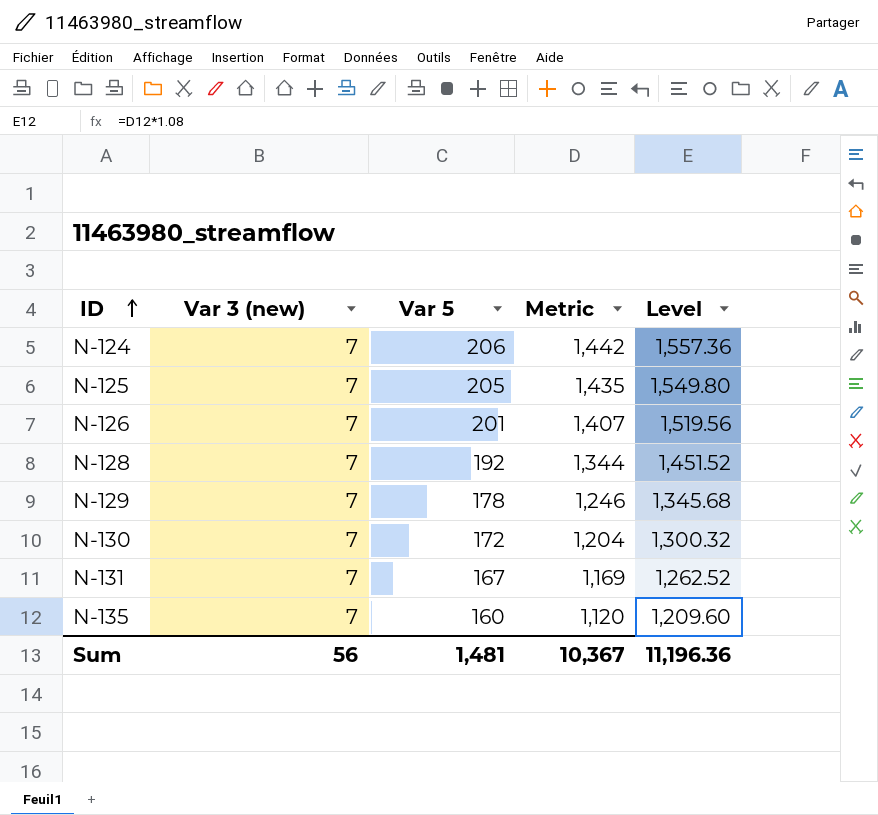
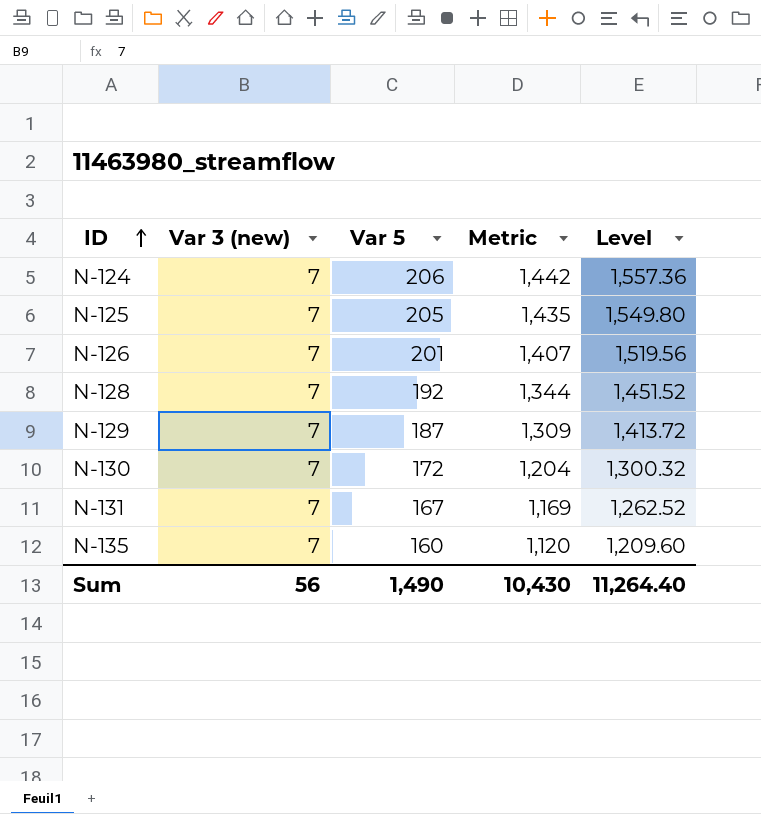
N-129 | Var 5: 178 -> 187
N-129 | Metric: 1,246 -> 1,309
N-129 | Level: 1,345.68 -> 1,413.72
Sum | Var 5: 1,481 -> 1,490
Sum | Metric: 10,367 -> 10,430
Sum | Level: 11,196.36 -> 11,264.40

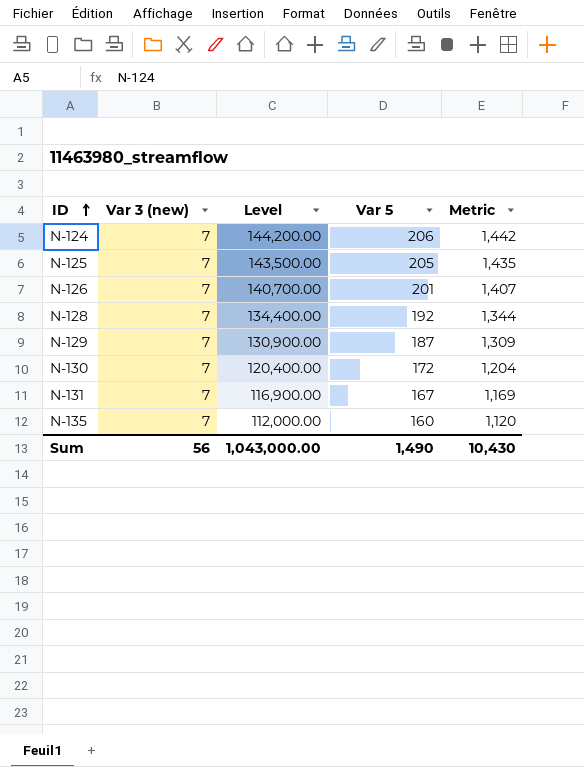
column Level | formula: [Metric] * 1.08 -> [Metric] * 100
column Level | position: 5 -> 3
Sum | Level: 11,264.40 -> 1,043,000.00

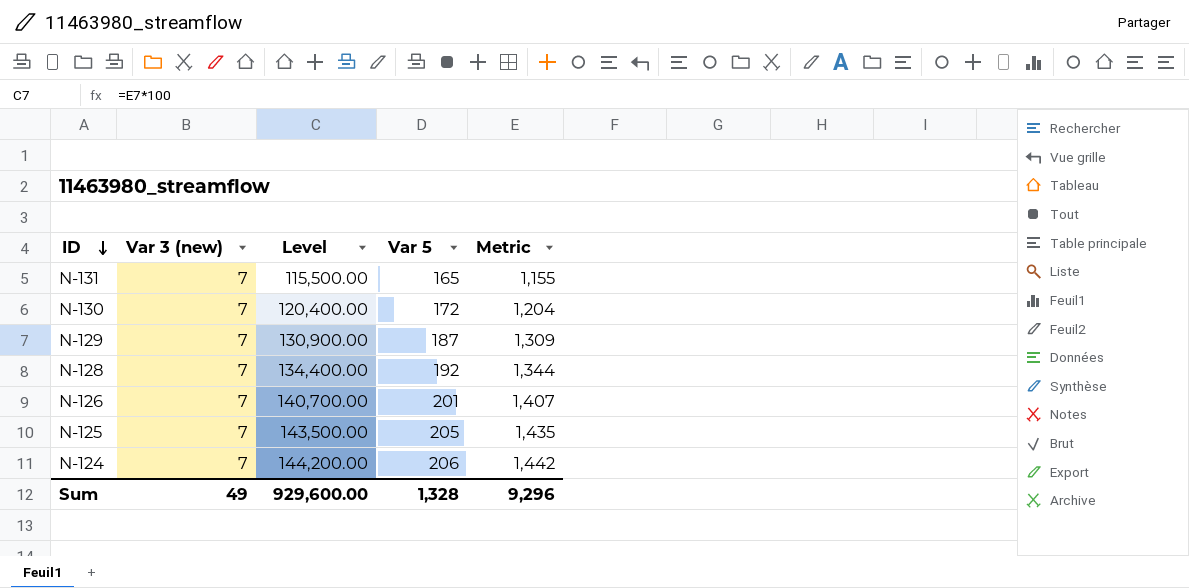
row order: ID ascending -> ID descending
row N-135: 7 | 112,000.00 | 160 | 1,120 -> none
N-131 | Level: 116,900.00 -> 115,500.00
N-131 | Var 5: 167 -> 165
N-131 | Metric: 1,169 -> 1,155
Sum | Var 3 (new): 56 -> 49
Sum | Level: 1,043,000.00 -> 929,600.00
Sum | Var 5: 1,490 -> 1,328
Sum | Metric: 10,430 -> 9,296

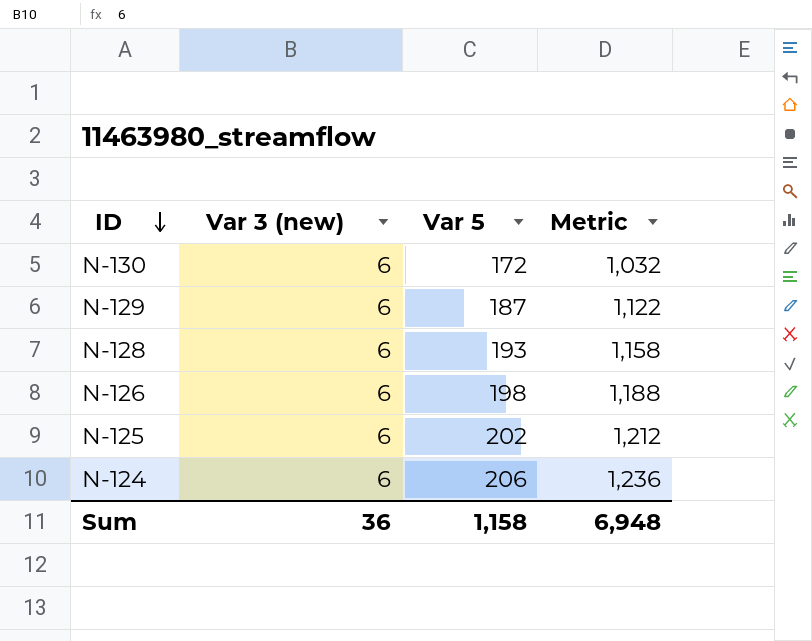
column Level | formula: [Metric] * 100 -> none
row N-131: 7 | 115,500.00 | 165 | 1,155 -> none
N-130 | Var 3 (new): 7 -> 6
N-130 | Metric: 1,204 -> 1,032
N-129 | Var 3 (new): 7 -> 6
N-129 | Metric: 1,309 -> 1,122
N-128 | Var 3 (new): 7 -> 6
N-128 | Var 5: 192 -> 193
N-128 | Metric: 1,344 -> 1,158
N-126 | Var 3 (new): 7 -> 6
N-126 | Var 5: 201 -> 198
N-126 | Metric: 1,407 -> 1,188
N-125 | Var 3 (new): 7 -> 6
N-125 | Var 5: 205 -> 202
N-125 | Metric: 1,435 -> 1,212
N-124 | Var 3 (new): 7 -> 6
N-124 | Metric: 1,442 -> 1,236
Sum | Var 3 (new): 49 -> 36
Sum | Var 5: 1,328 -> 1,158
Sum | Metric: 9,296 -> 6,948

